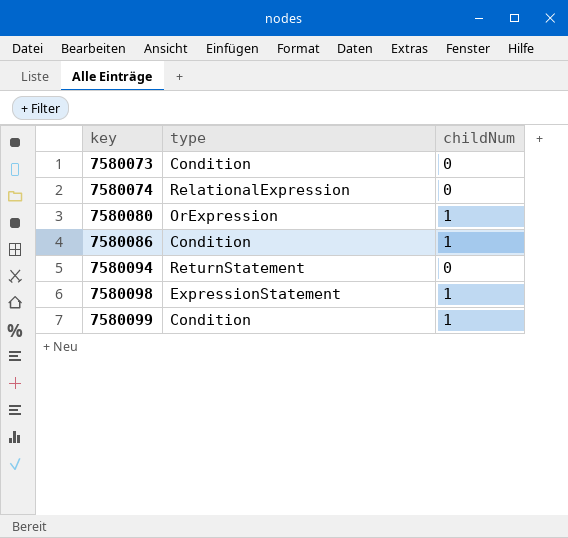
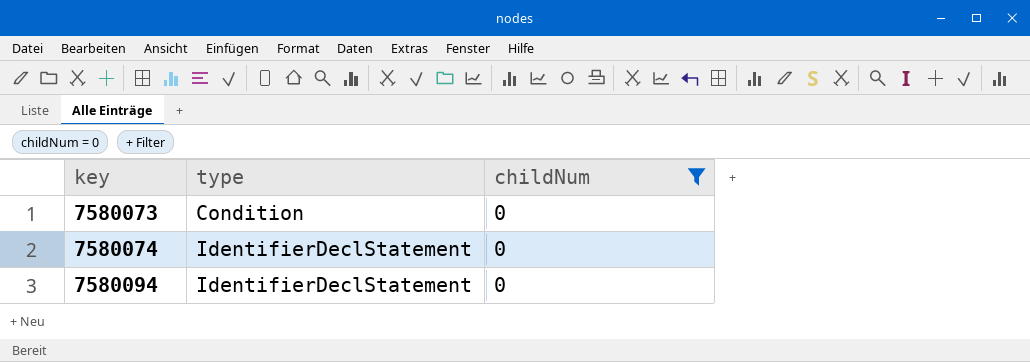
filter: none -> childNum = 0
7580074 | type: RelationalExpression -> IdentifierDeclStatement
7580094 | type: ReturnStatement -> IdentifierDeclStatement

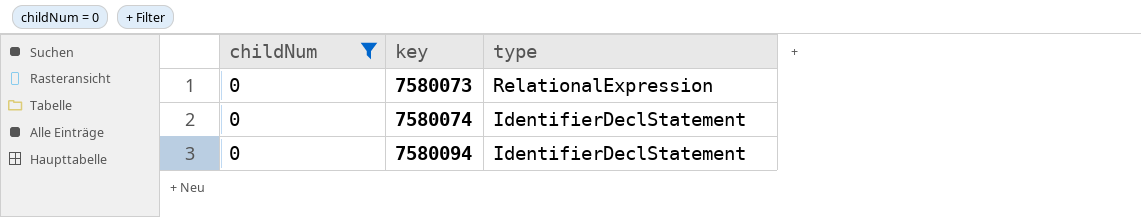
column childNum | position: 3 -> 1
7580073 | type: Condition -> RelationalExpression

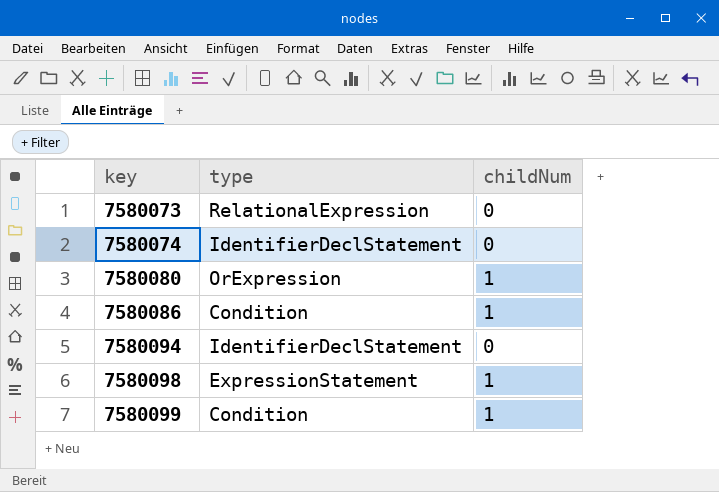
filter: childNum = 0 -> none
column childNum | position: 1 -> 3

